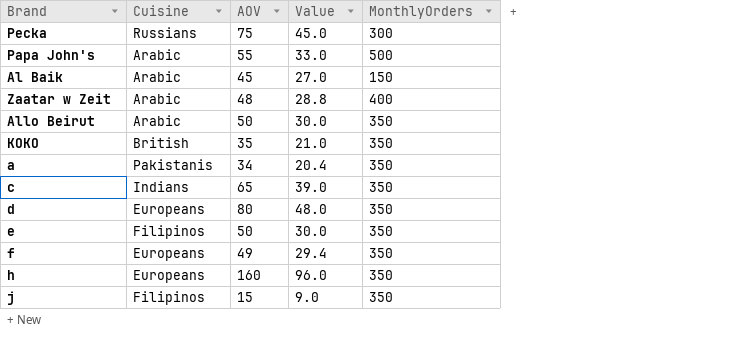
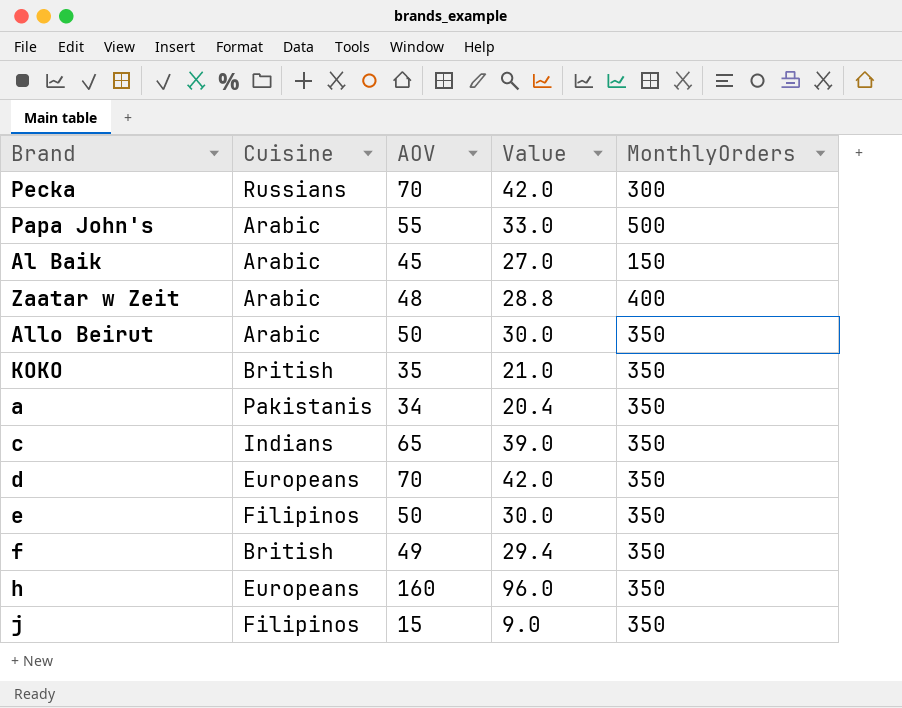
Pecka | AOV: 75 -> 70
Pecka | Value: 45.0 -> 42.0
d | AOV: 80 -> 70
d | Value: 48.0 -> 42.0
f | Cuisine: Europeans -> British

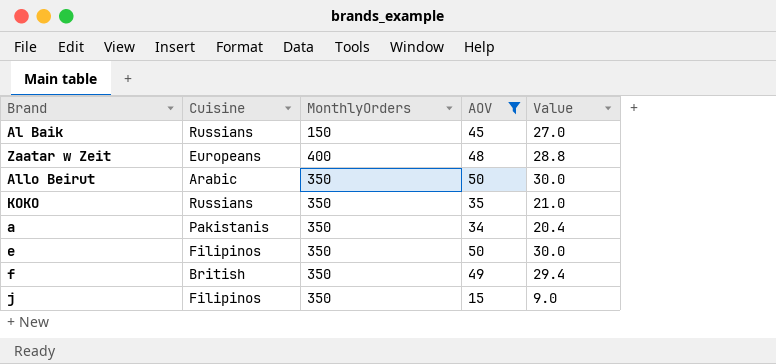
filter: none -> AOV <= 50
column MonthlyOrders | position: 5 -> 3
Al Baik | Cuisine: Arabic -> Russians
Zaatar w Zeit | Cuisine: Arabic -> Europeans
KOKO | Cuisine: British -> Russians

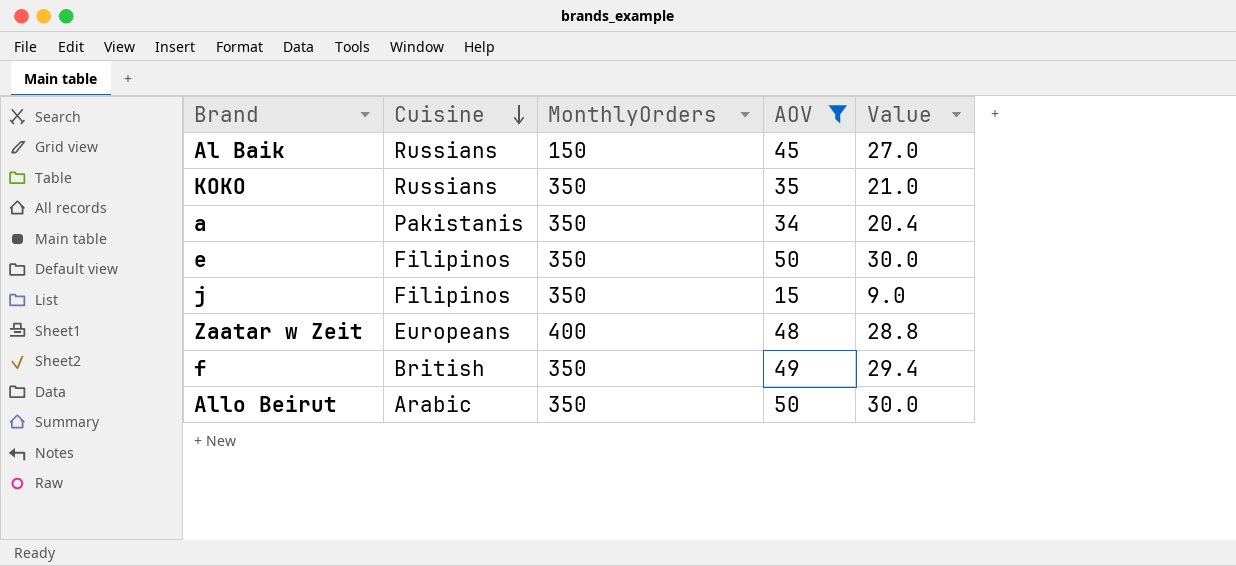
row order: none -> Cuisine descending

